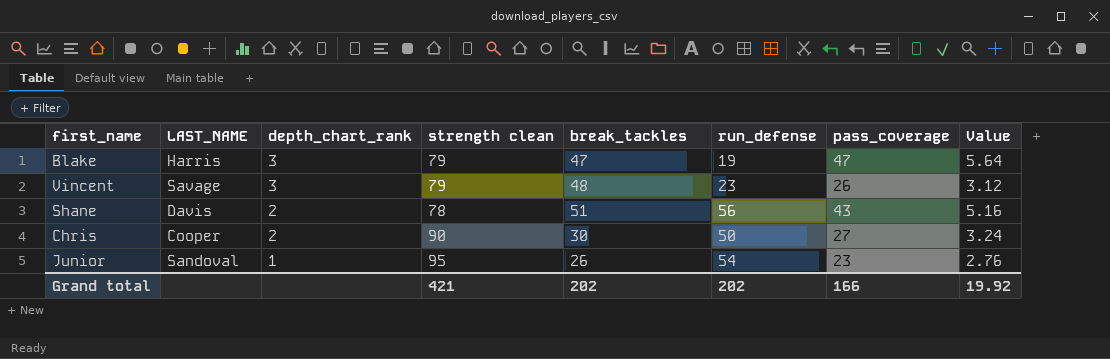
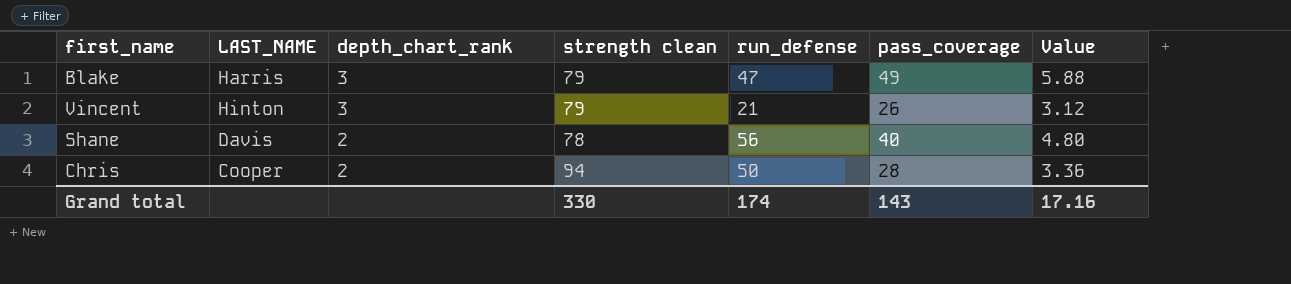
column break_tackles | position: 5 -> none
row Junior: Sandoval | 1 | 95 | 26 | 54 | 23 | 2.76 -> none
Blake | run_defense: 19 -> 47
Blake | pass_coverage: 47 -> 49
Blake | Value: 5.64 -> 5.88
Vincent | LAST_NAME: Savage -> Hinton
Vincent | run_defense: 23 -> 21
Shane | pass_coverage: 43 -> 40
Shane | Value: 5.16 -> 4.80
Chris | strength clean: 90 -> 94
Chris | pass_coverage: 27 -> 28
Chris | Value: 3.24 -> 3.36
Grand total | strength clean: 421 -> 330
Grand total | run_defense: 202 -> 174
Grand total | pass_coverage: 166 -> 143
Grand total | Value: 19.92 -> 17.16

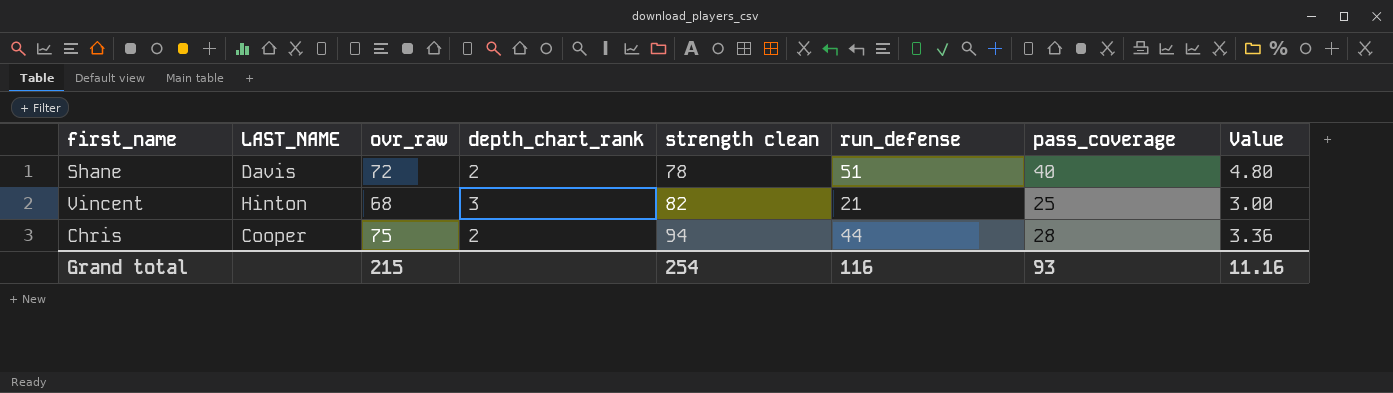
row order: depth_chart_rank descending -> strength clean ascending
column ovr_raw | position: none -> 3
row Blake: Harris | 3 | 79 | 47 | 49 | 5.88 -> none
Shane | run_defense: 56 -> 51
Vincent | strength clean: 79 -> 82
Vincent | pass_coverage: 26 -> 25
Vincent | Value: 3.12 -> 3.00
Chris | run_defense: 50 -> 44
Grand total | strength clean: 330 -> 254
Grand total | run_defense: 174 -> 116
Grand total | pass_coverage: 143 -> 93
Grand total | Value: 17.16 -> 11.16

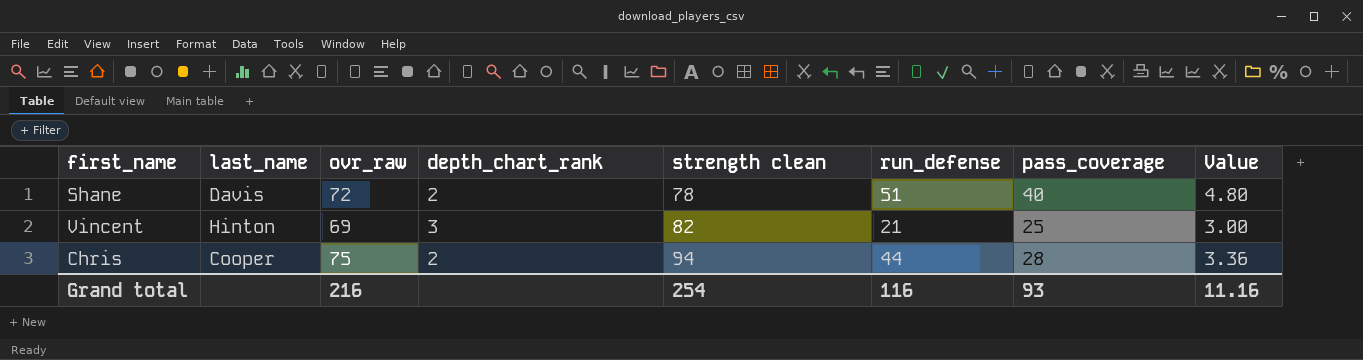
column name: LAST_NAME -> last_name
Vincent | ovr_raw: 68 -> 69
Grand total | ovr_raw: 215 -> 216

